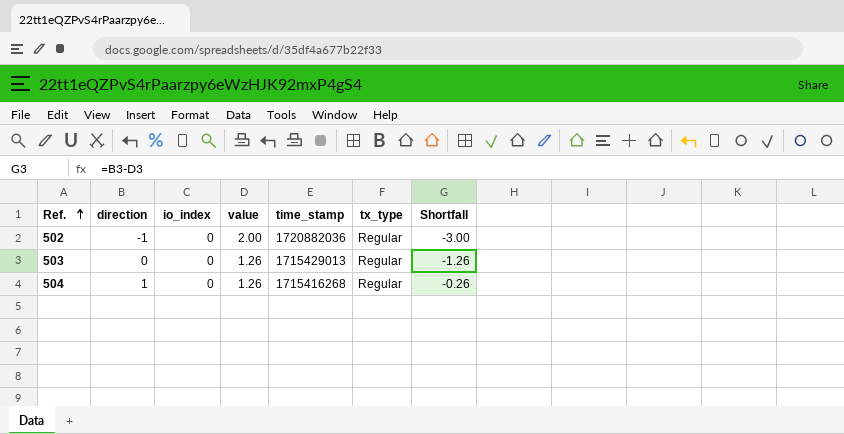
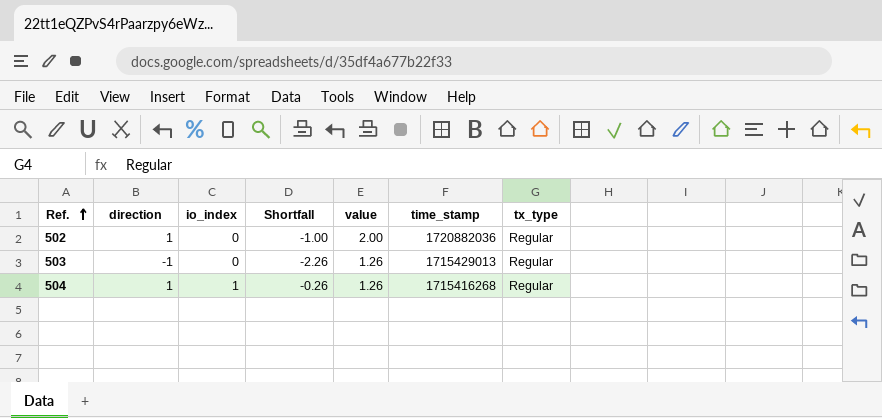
column Shortfall | position: 7 -> 4
502 | direction: -1 -> 1
502 | Shortfall: -3.00 -> -1.00
503 | direction: 0 -> -1
503 | Shortfall: -1.26 -> -2.26
504 | io_index: 0 -> 1

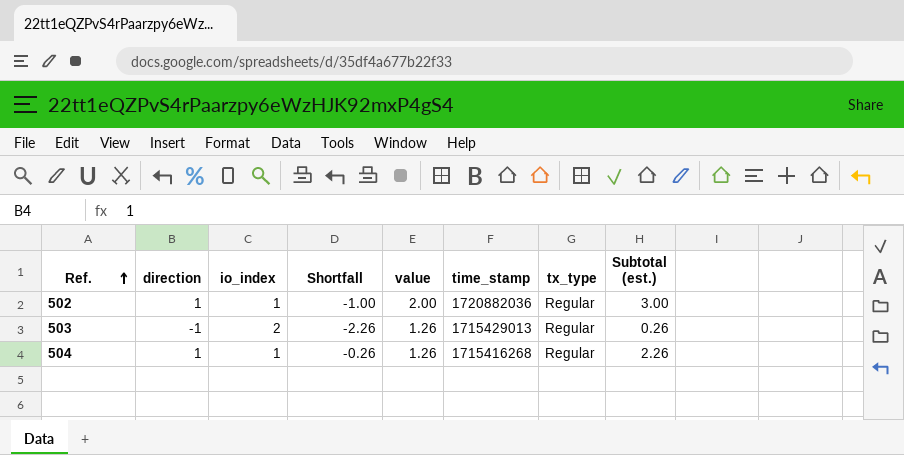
column Subtotal (est.) | formula: none -> [direction] + [value]
502 | io_index: 0 -> 1
503 | io_index: 0 -> 2

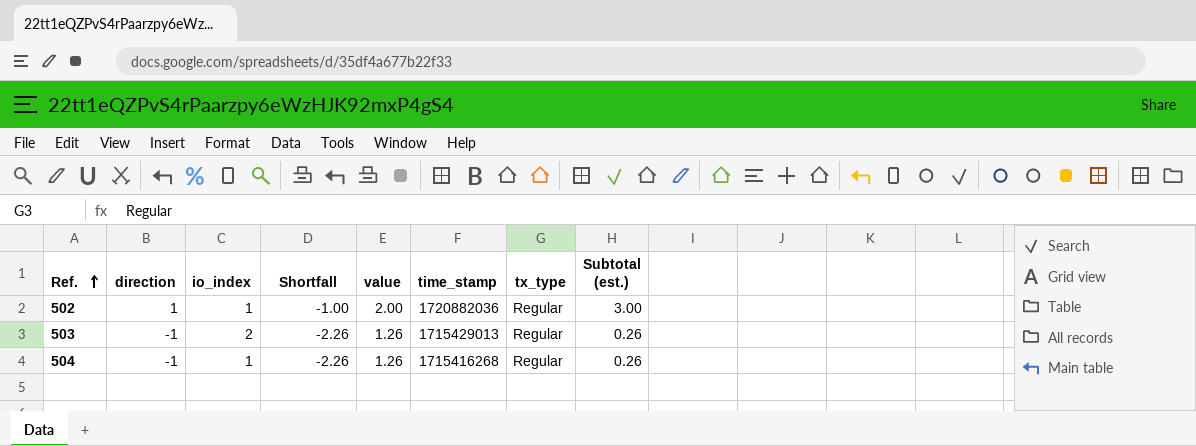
504 | direction: 1 -> -1
504 | Shortfall: -0.26 -> -2.26
504 | Subtotal (est.): 2.26 -> 0.26

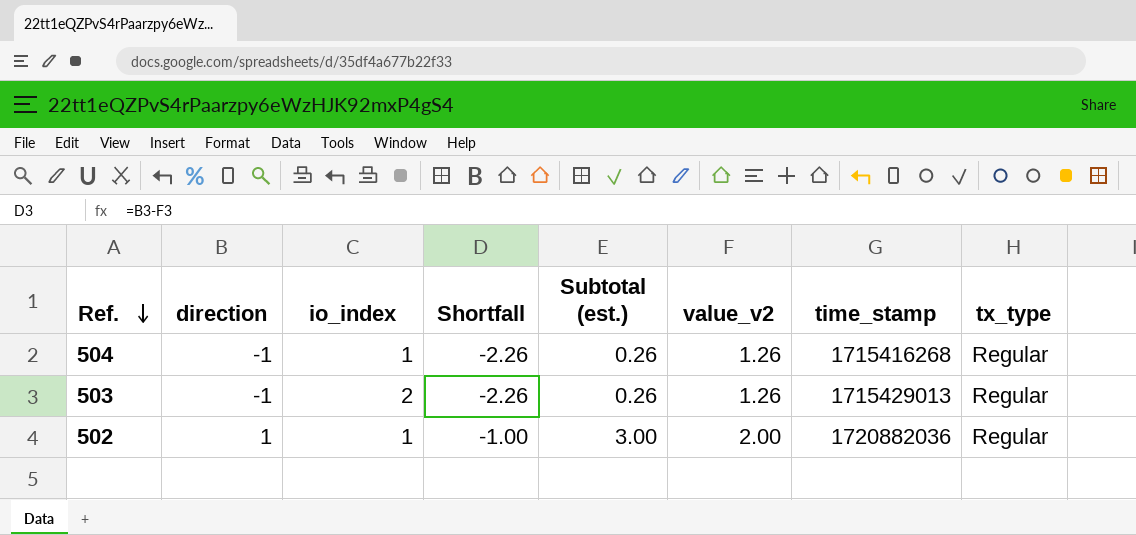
row order: Ref. ascending -> Ref. descending
column Subtotal (est.) | position: 8 -> 5
column name: value -> value_v2

